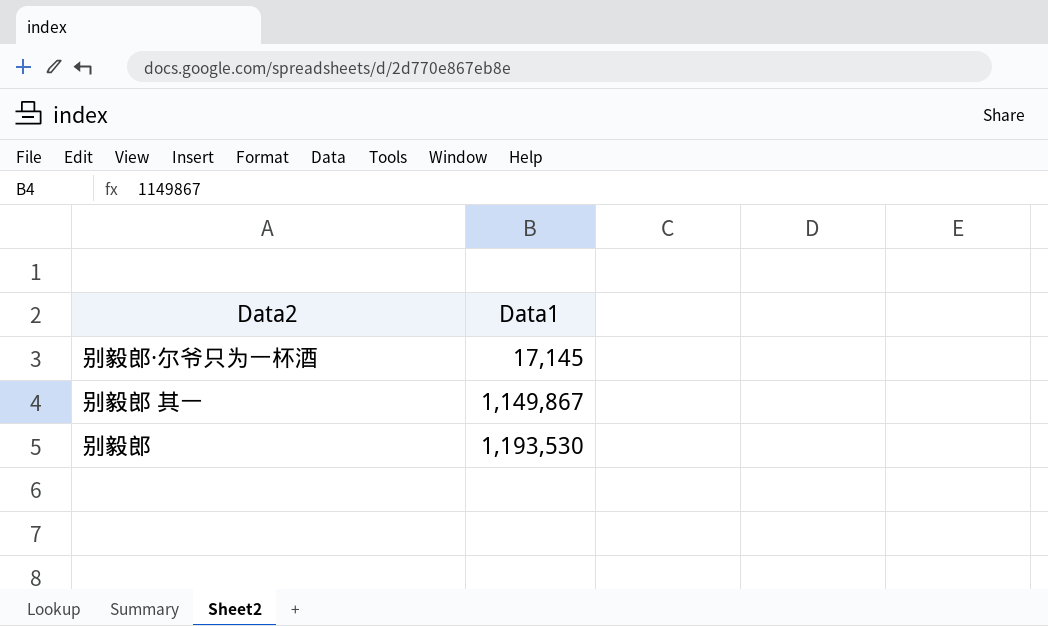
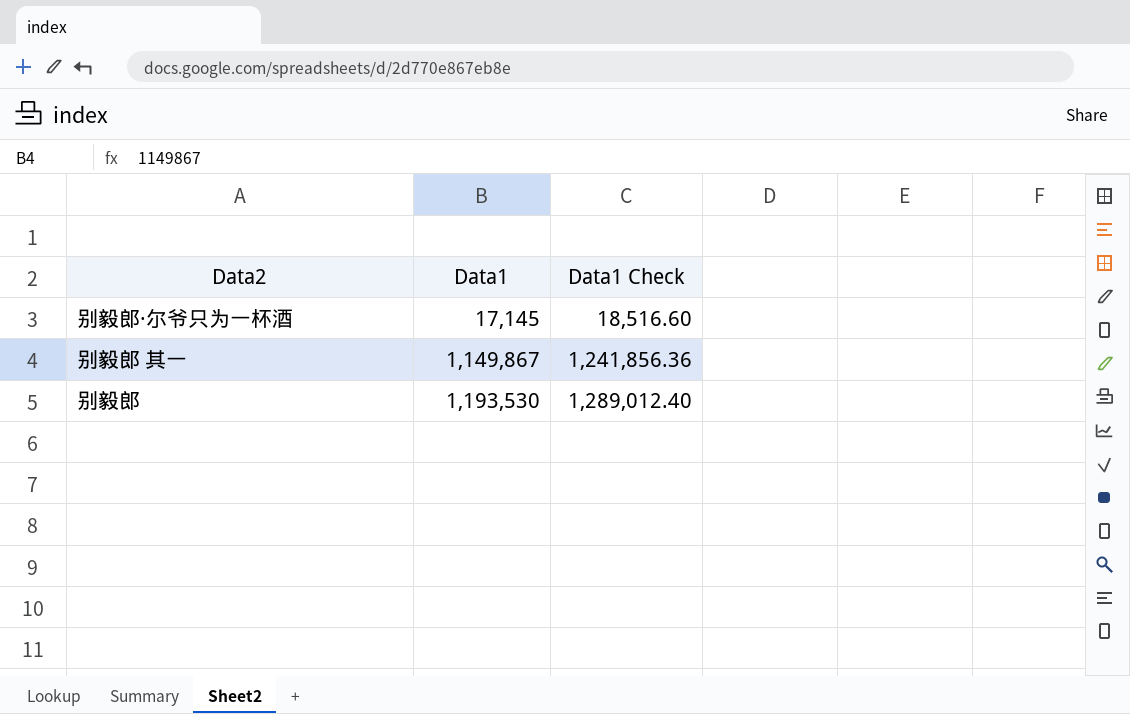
column Data1 Check | formula: none -> [Data1] * 1.08

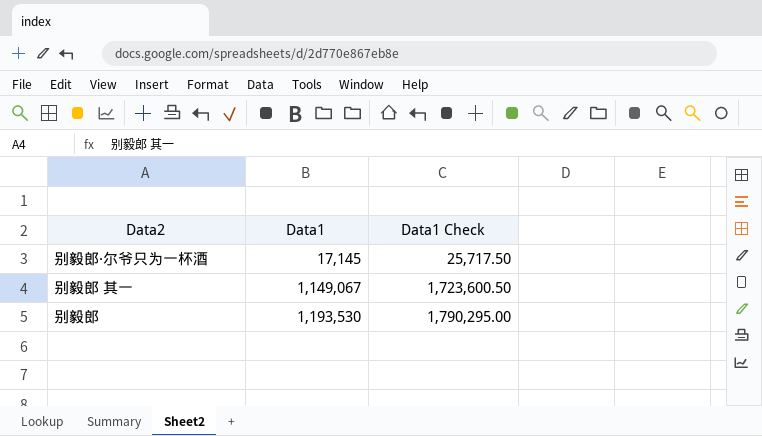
column Data1 Check | formula: [Data1] * 1.08 -> [Data1] * 1.5
别毅郎 其一 | Data1: 1,149,867 -> 1,149,067

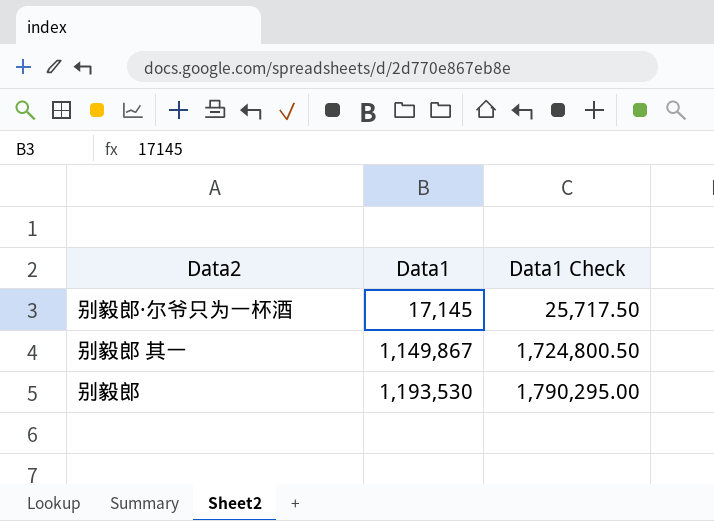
别毅郎 其一 | Data1: 1,149,067 -> 1,149,867
别毅郎 其一 | Data1 Check: 1,723,600.50 -> 1,724,800.50

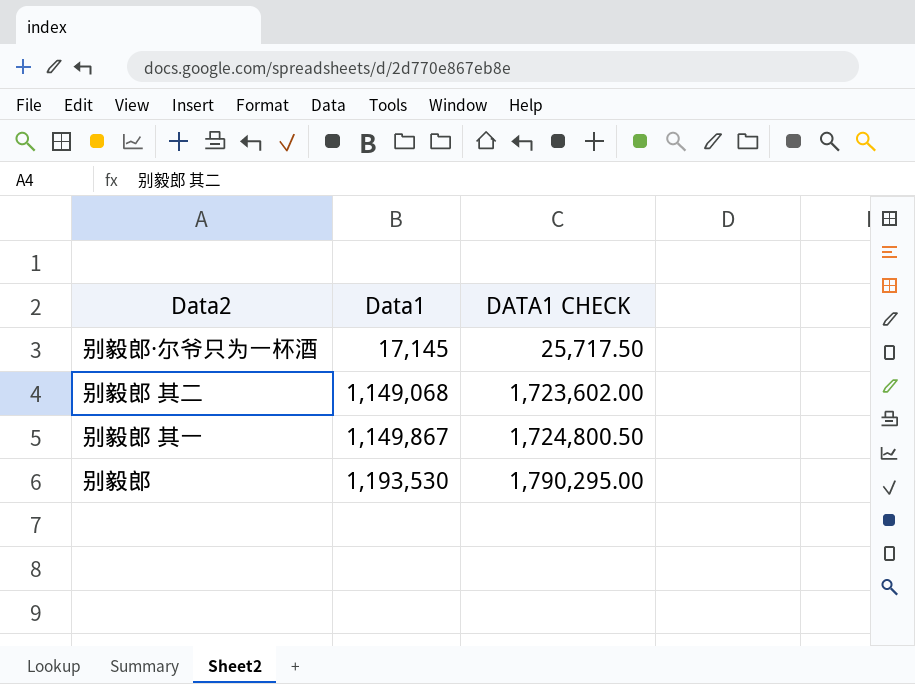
column name: Data1 Check -> DATA1 CHECK
row 别毅郎 其二: none -> 1,149,068 | 1,723,602.00

